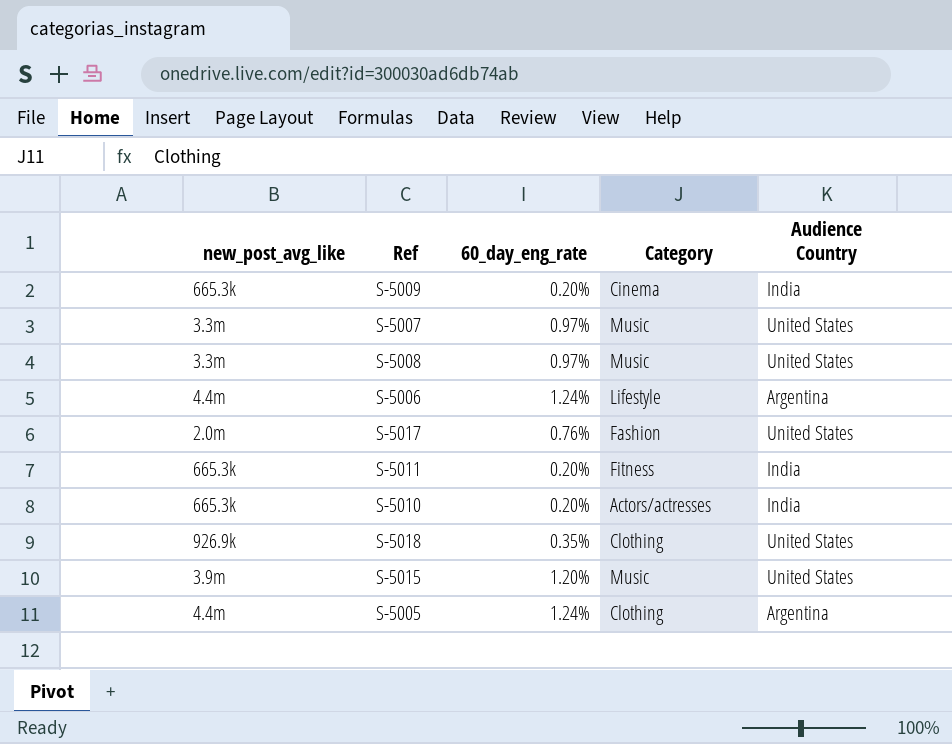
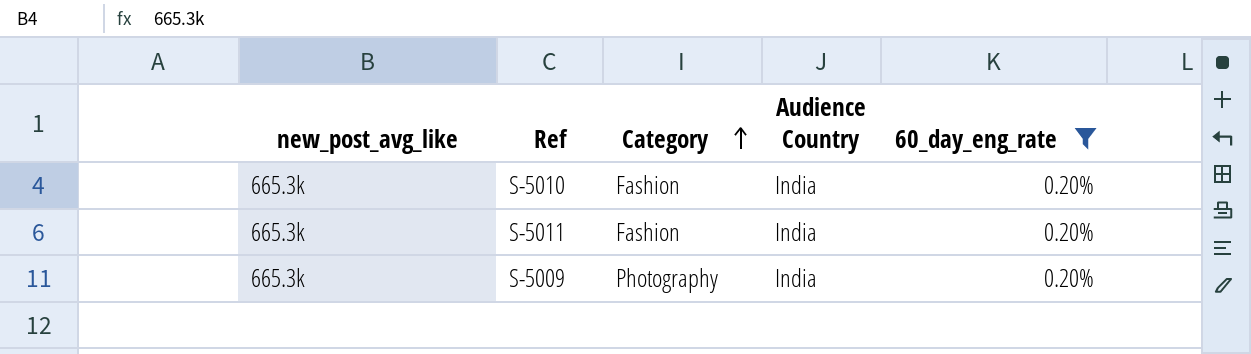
filter: none -> 60_day_eng_rate = 0.20%
row order: none -> Category ascending
column 60_day_eng_rate | position: 3 -> 5
S-5010 | Category: Actors/actresses -> Fashion
S-5011 | Category: Fitness -> Fashion
S-5009 | Category: Cinema -> Photography

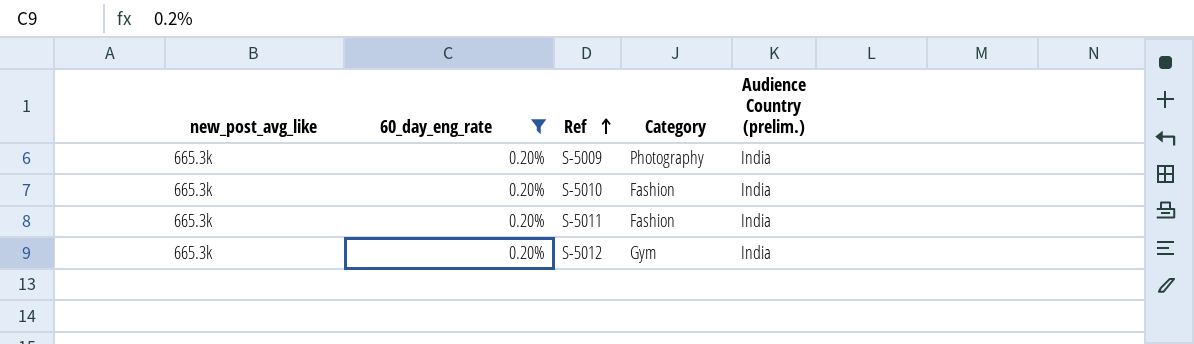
row order: Category ascending -> Ref ascending
column 60_day_eng_rate | position: 5 -> 2
column name: Audience Country -> Audience Country (prelim.)
row S-5012: none -> 665.3k | 0.20% | Gym | India

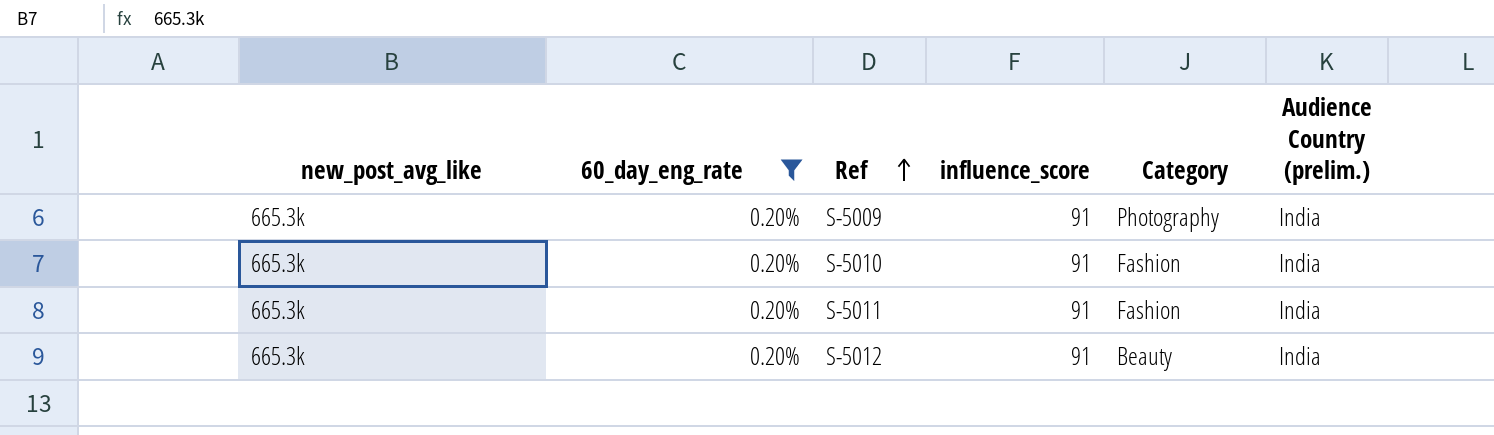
column influence_score | position: none -> 4
S-5012 | Category: Gym -> Beauty

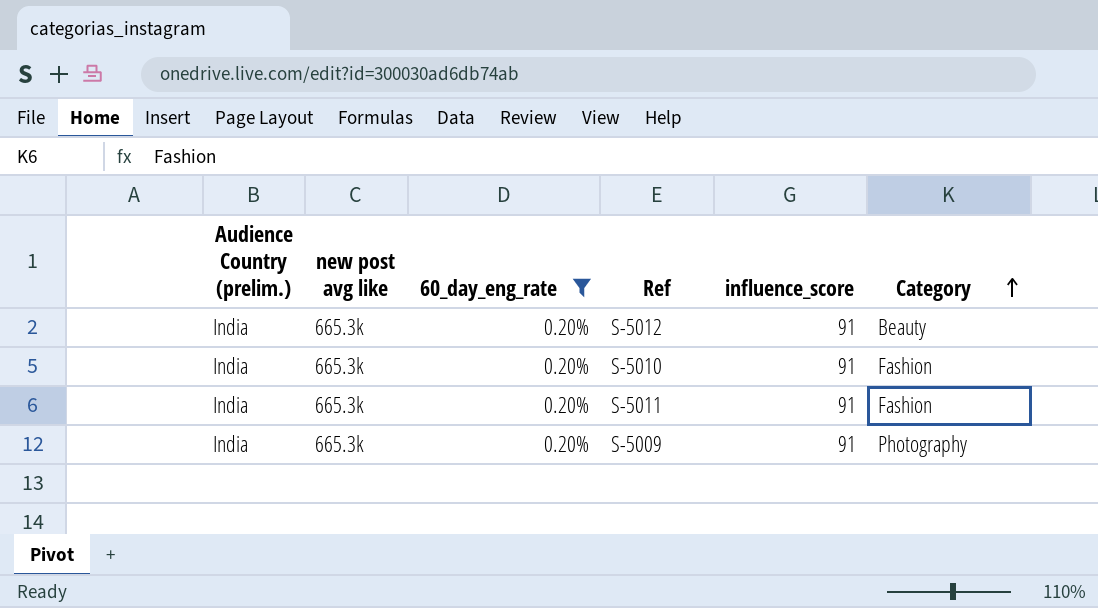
row order: Ref ascending -> Category ascending
column Audience Country (prelim.) | position: 6 -> 1
column name: new_post_avg_like -> new post avg like

